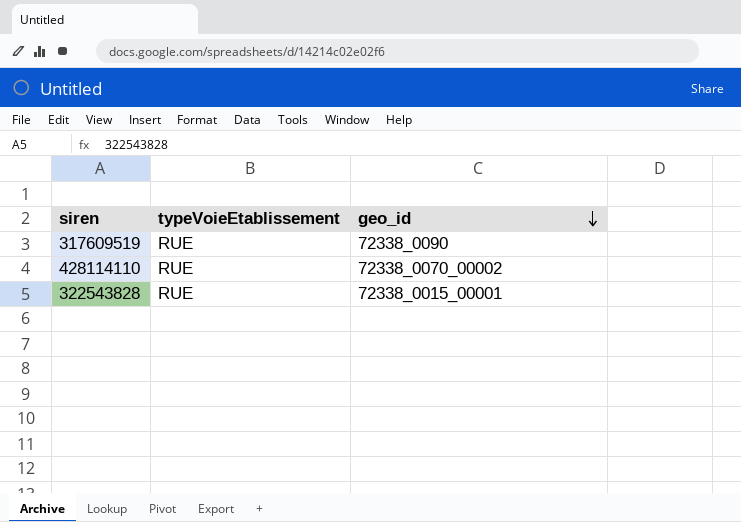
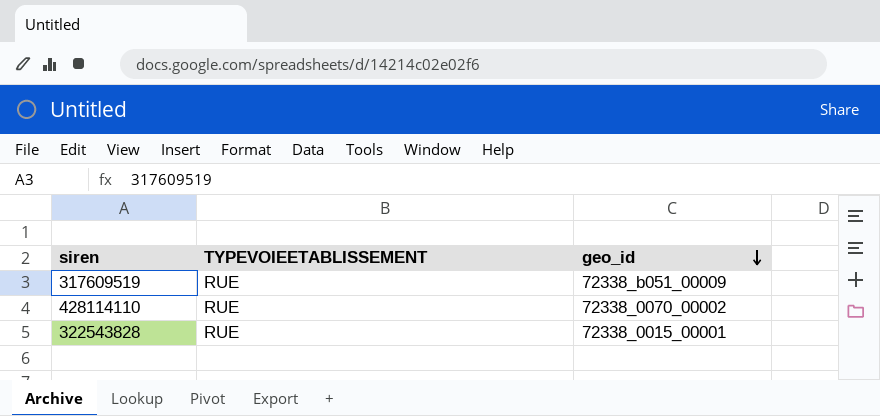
column name: typeVoieEtablissement -> TYPEVOIEETABLISSEMENT
317609519 | geo_id: 72338_0090 -> 72338_b051_00009

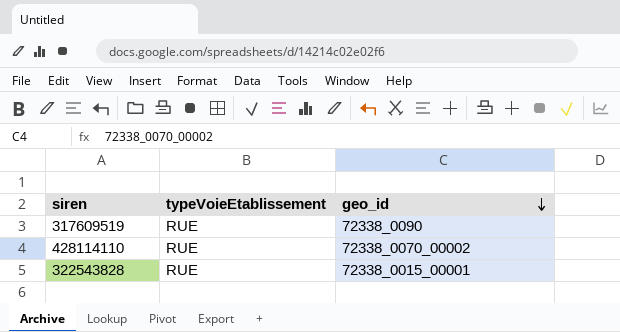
column name: TYPEVOIEETABLISSEMENT -> typeVoieEtablissement
317609519 | geo_id: 72338_b051_00009 -> 72338_0090

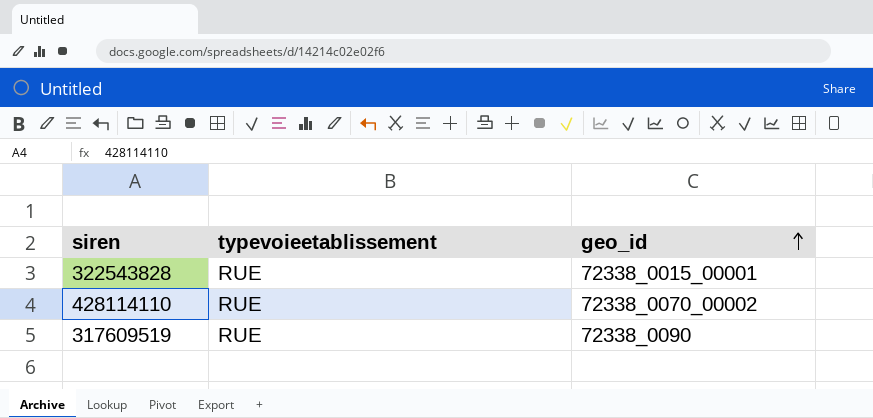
row order: geo_id descending -> geo_id ascending
column name: typeVoieEtablissement -> typevoieetablissement

